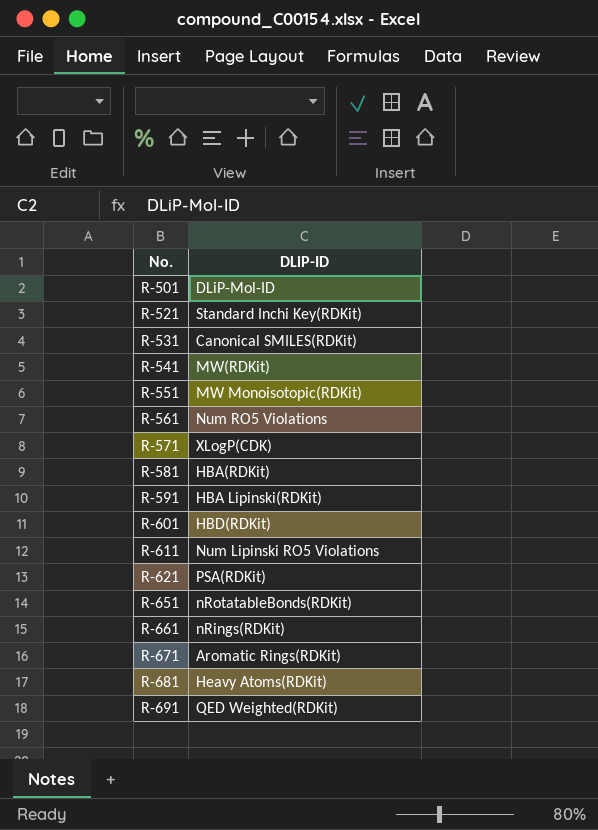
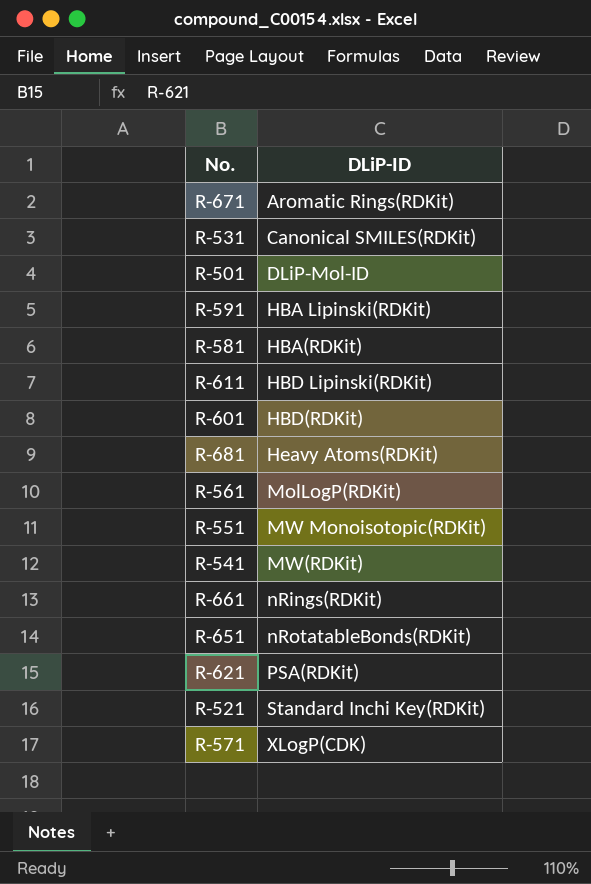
row order: No. ascending -> DLiP-ID ascending
row R-691: QED Weighted(RDKit) -> none
R-611 | DLiP-ID: Num Lipinski RO5 Violations -> HBD Lipinski(RDKit)
R-561 | DLiP-ID: Num RO5 Violations -> MolLogP(RDKit)

